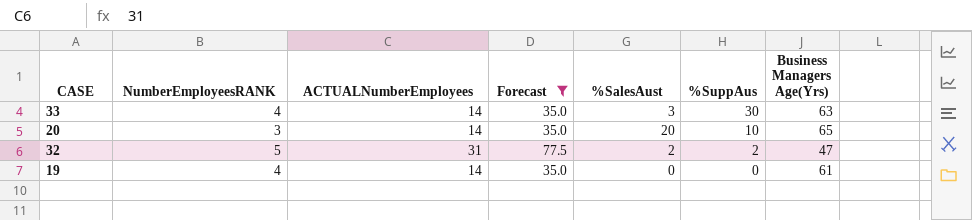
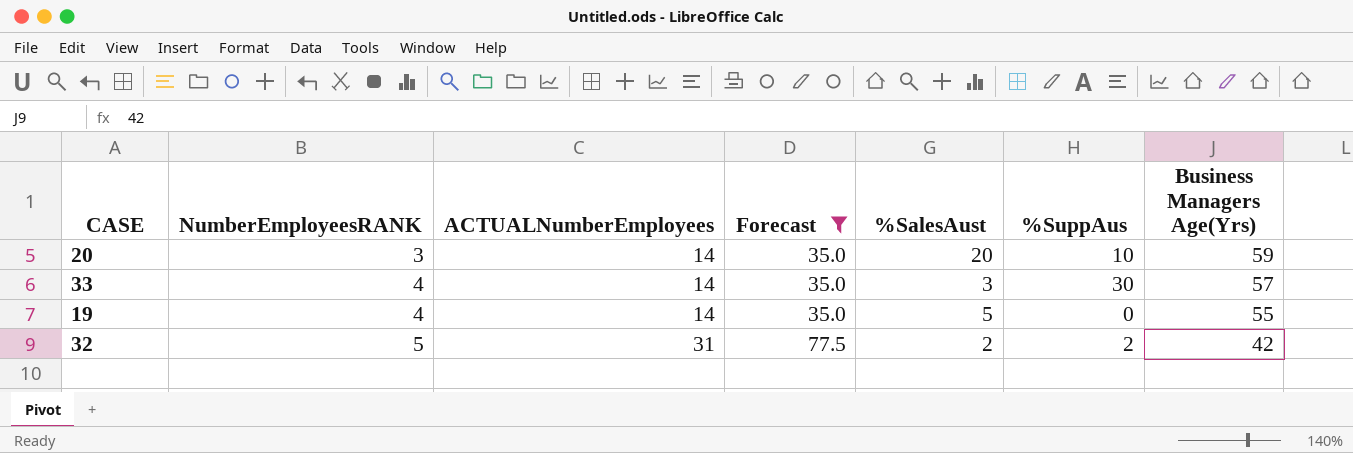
row order: %SuppAus descending -> NumberEmployeesRANK ascending
20 | Business Managers Age(Yrs): 65 -> 59
33 | Business Managers Age(Yrs): 63 -> 57
19 | %SalesAust: 0 -> 5
19 | Business Managers Age(Yrs): 61 -> 55
32 | Business Managers Age(Yrs): 47 -> 42

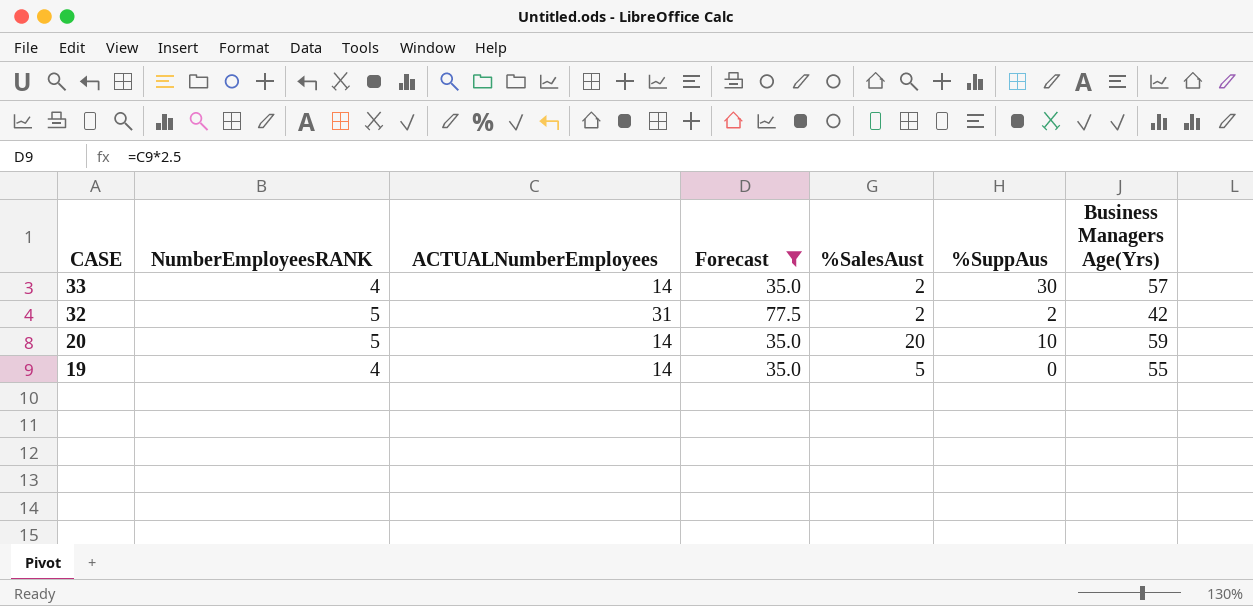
row order: NumberEmployeesRANK ascending -> CASE descending
33 | %SalesAust: 3 -> 2
20 | NumberEmployeesRANK: 3 -> 5

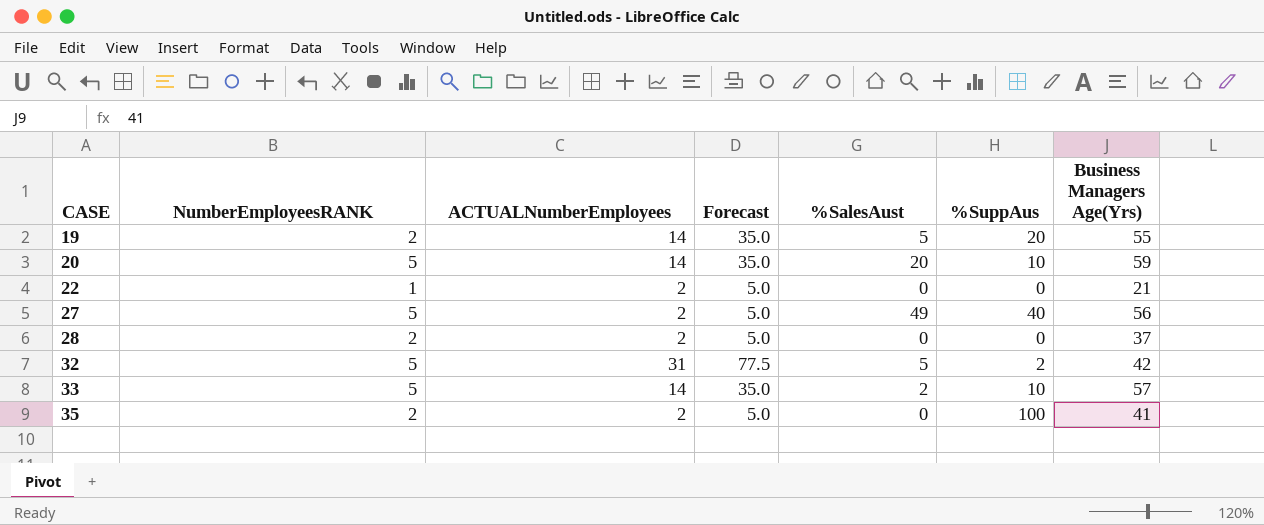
filter: Forecast != 5.0 -> none
row order: CASE descending -> CASE ascending
19 | NumberEmployeesRANK: 4 -> 2
19 | %SuppAus: 0 -> 20
32 | %SalesAust: 2 -> 5
33 | NumberEmployeesRANK: 4 -> 5
33 | %SuppAus: 30 -> 10

